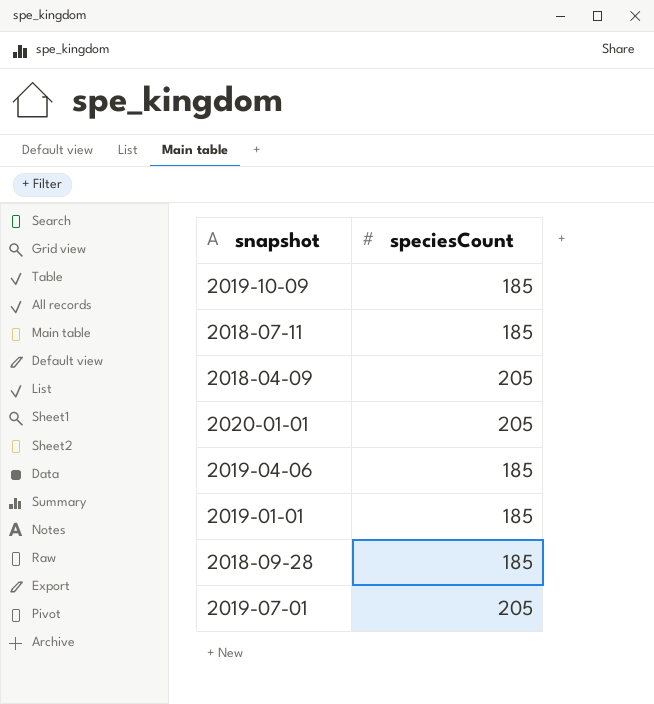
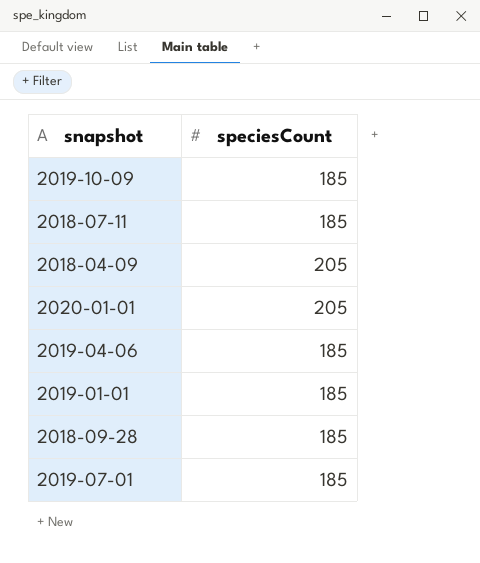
2019-07-01 | speciesCount: 205 -> 185

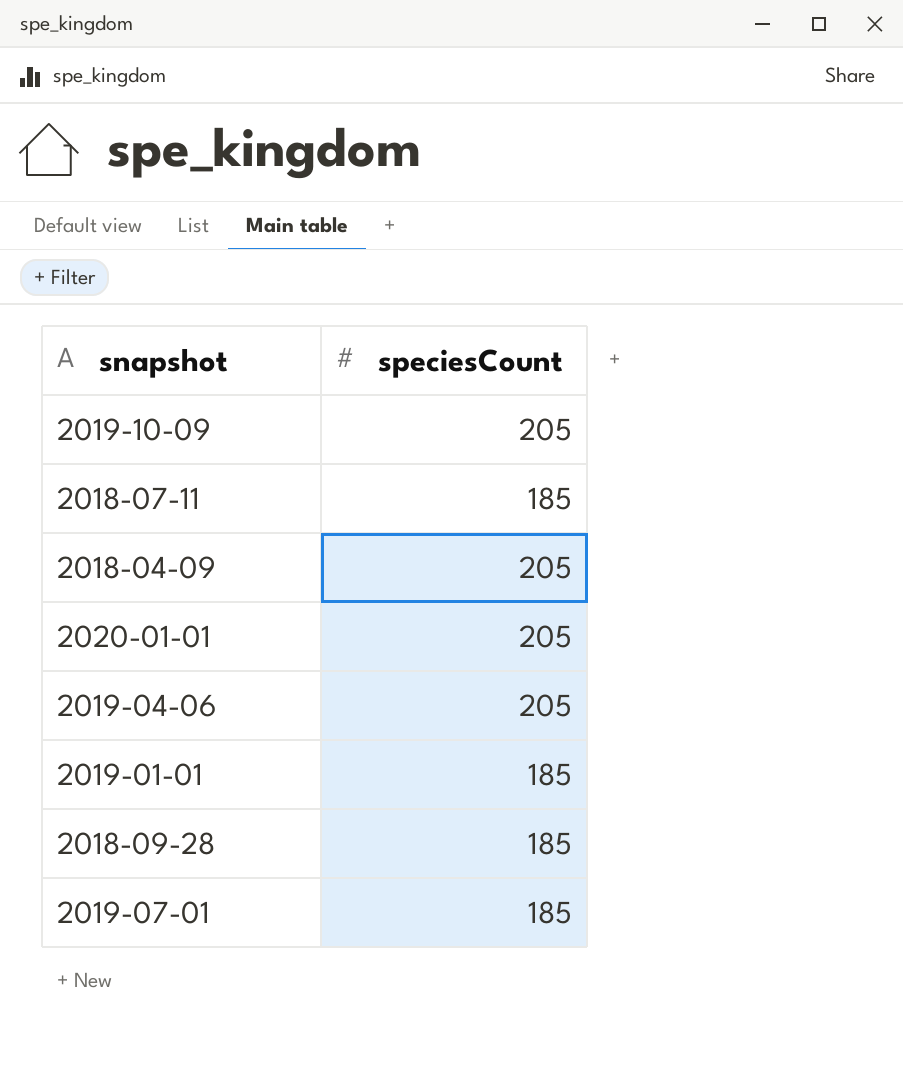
2019-10-09 | speciesCount: 185 -> 205
2019-04-06 | speciesCount: 185 -> 205

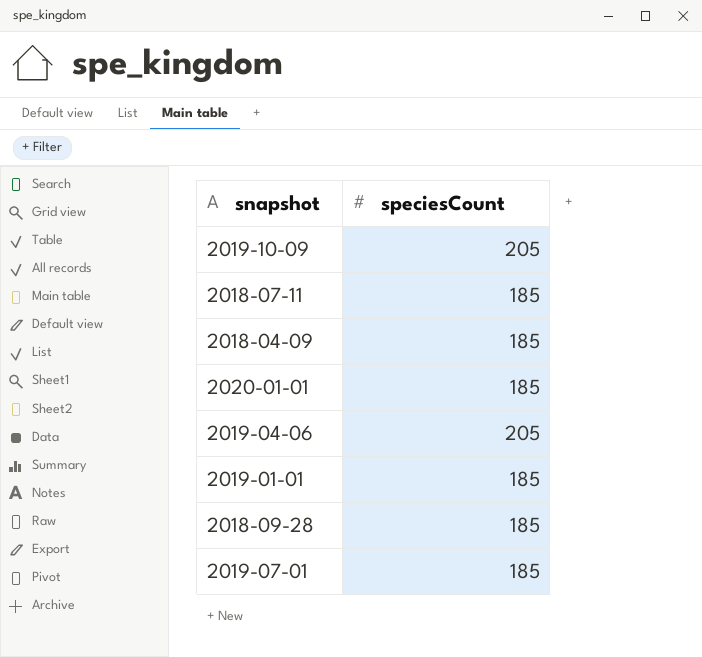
2018-04-09 | speciesCount: 205 -> 185
2020-01-01 | speciesCount: 205 -> 185

